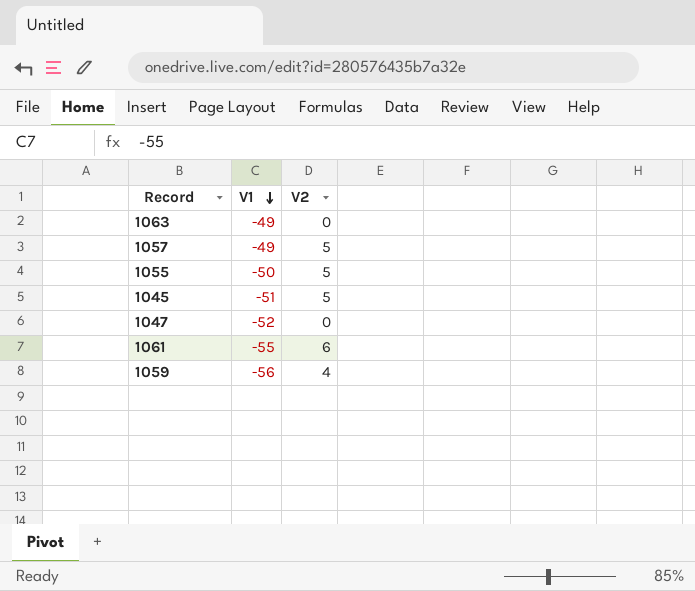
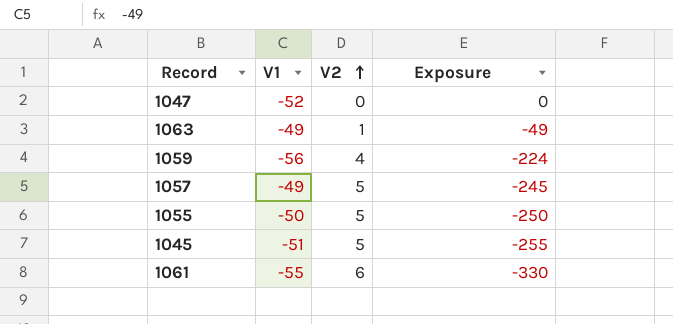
row order: V1 descending -> V2 ascending
column Exposure | formula: none -> [V1] * [V2]
1063 | V2: 0 -> 1

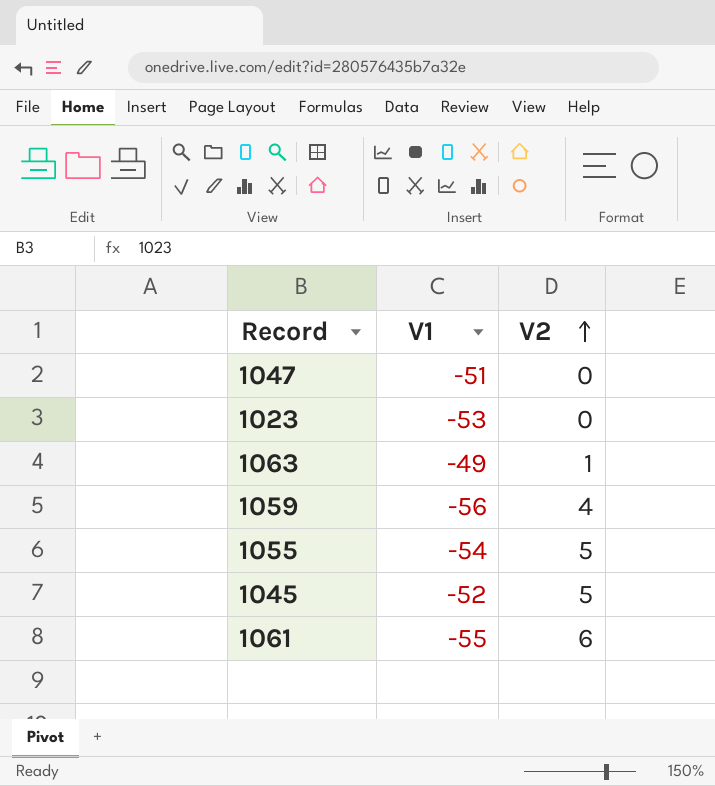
column Exposure | formula: [V1] * [V2] -> none
row 1057: -49 | 5 | -245 -> none
1047 | V1: -52 -> -51
row 1023: none -> -53 | 0
1055 | V1: -50 -> -54
1045 | V1: -51 -> -52

